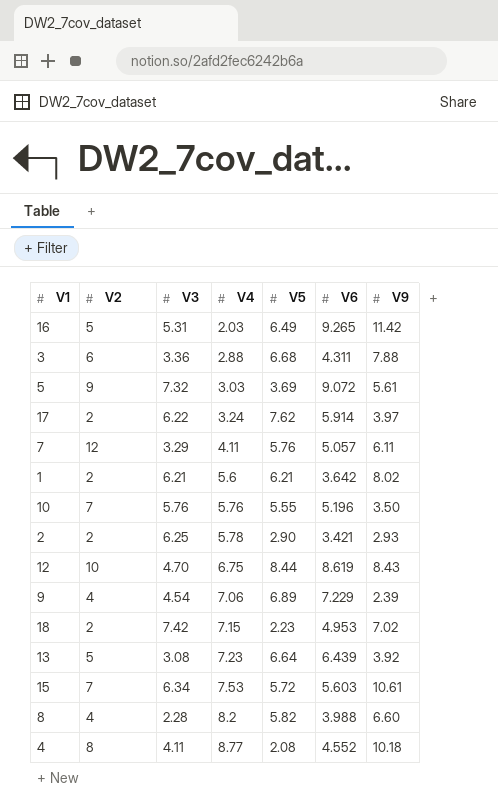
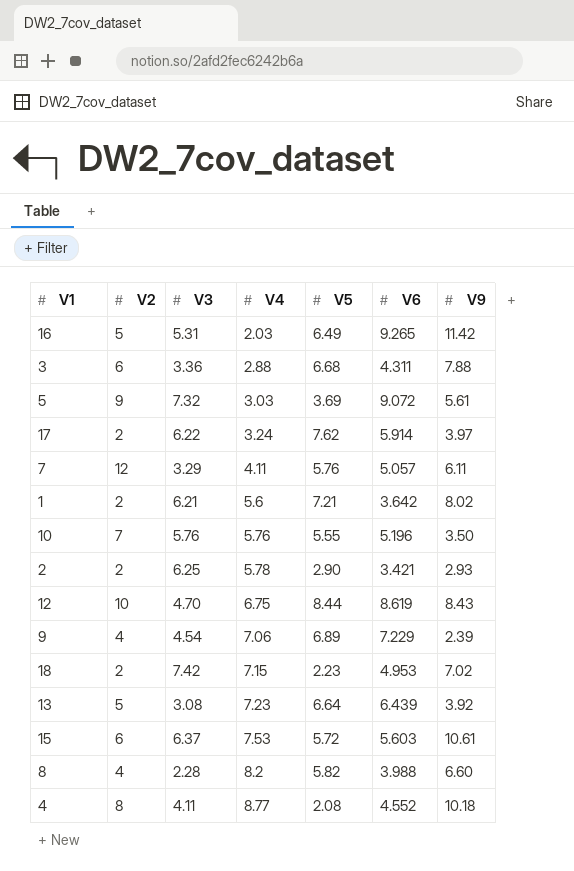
1 | V5: 6.21 -> 7.21
15 | V2: 7 -> 6
15 | V3: 6.34 -> 6.37

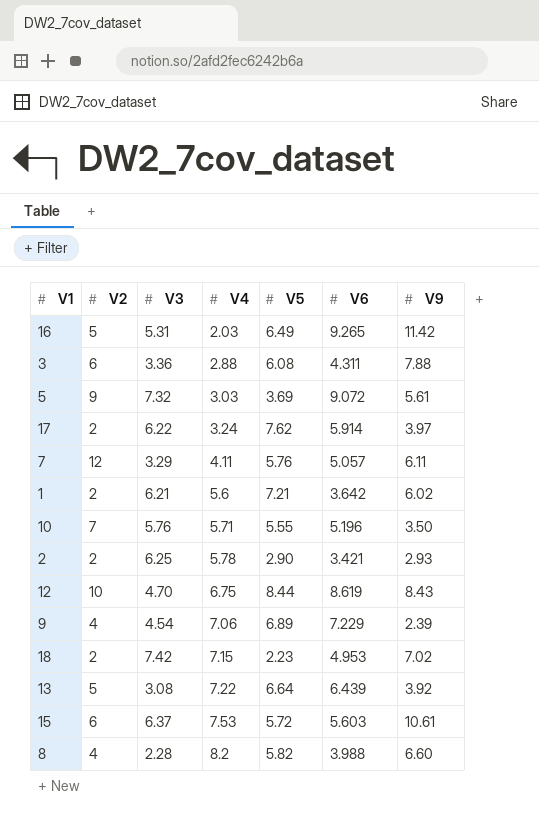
row 4: 8 | 4.11 | 8.77 | 2.08 | 4.552 | 10.18 -> none
3 | V5: 6.68 -> 6.08
1 | V9: 8.02 -> 6.02
10 | V4: 5.76 -> 5.71
13 | V4: 7.23 -> 7.22

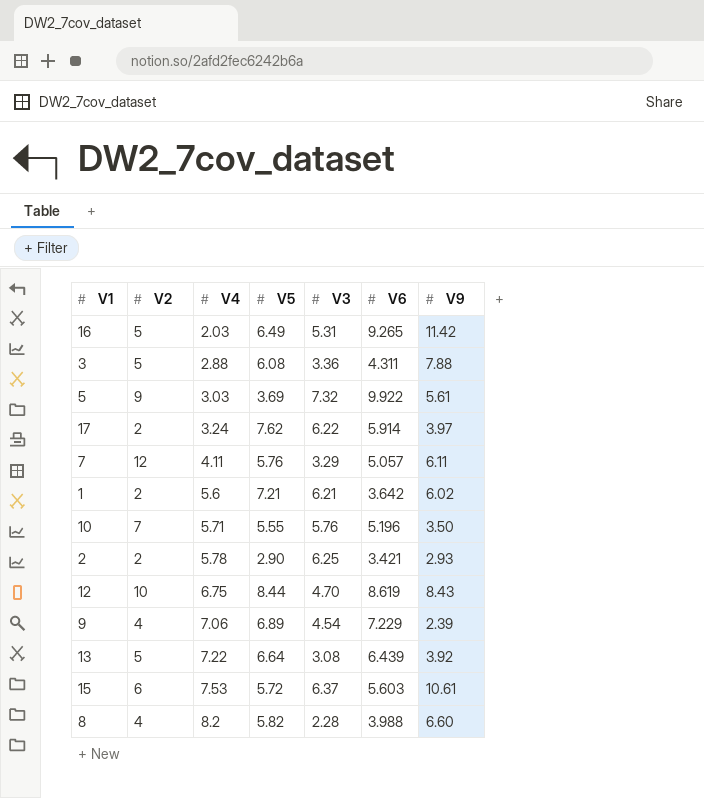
column V3 | position: 3 -> 5
row 18: 2 | 7.42 | 7.15 | 2.23 | 4.953 | 7.02 -> none
3 | V2: 6 -> 5
5 | V6: 9.072 -> 9.922

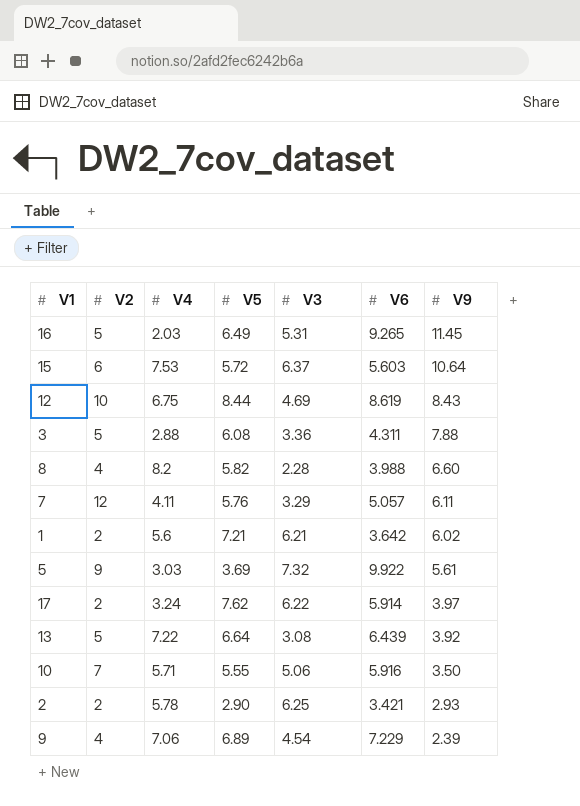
row order: V4 ascending -> V9 descending
16 | V9: 11.42 -> 11.45
15 | V9: 10.61 -> 10.64
12 | V3: 4.70 -> 4.69
10 | V3: 5.76 -> 5.06
10 | V6: 5.196 -> 5.916

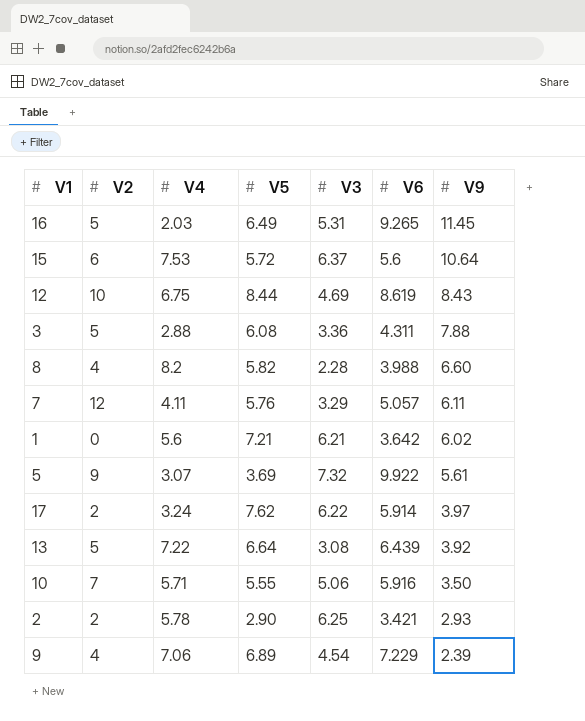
15 | V6: 5.603 -> 5.6
1 | V2: 2 -> 0
5 | V4: 3.03 -> 3.07

